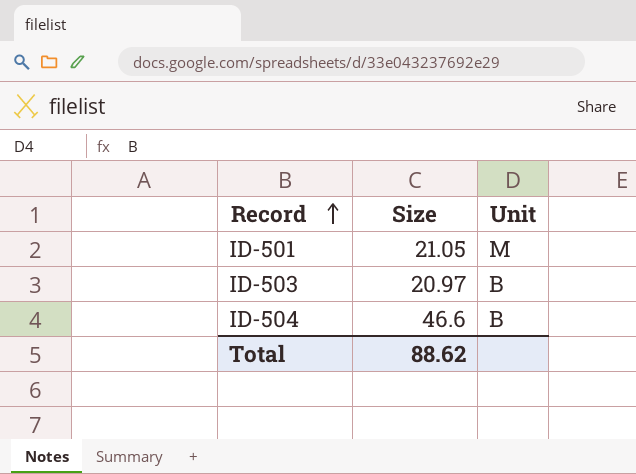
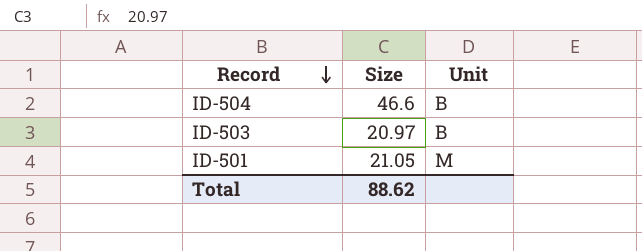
row order: Record ascending -> Record descending

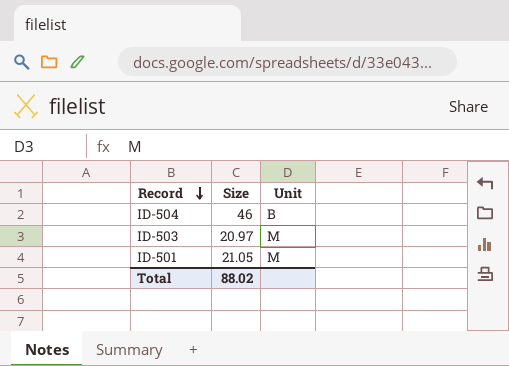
ID-504 | Size: 46.6 -> 46
ID-503 | Unit: B -> M
Total | Size: 88.62 -> 88.02

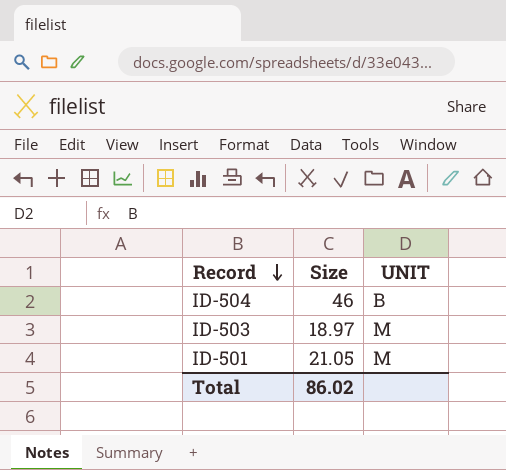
column name: Unit -> UNIT
ID-503 | Size: 20.97 -> 18.97
Total | Size: 88.02 -> 86.02

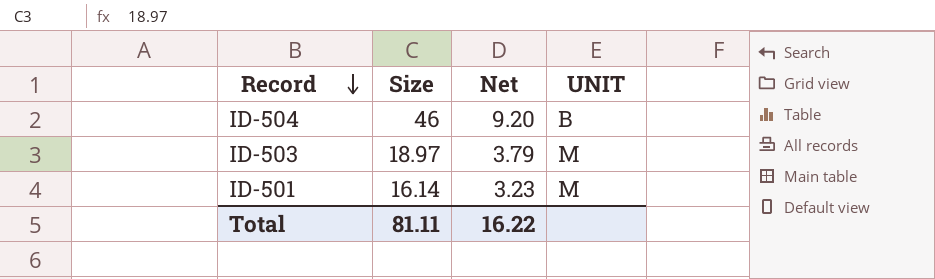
column Net | formula: none -> [Size] * 0.2
ID-501 | Size: 21.05 -> 16.14
Total | Size: 86.02 -> 81.11

